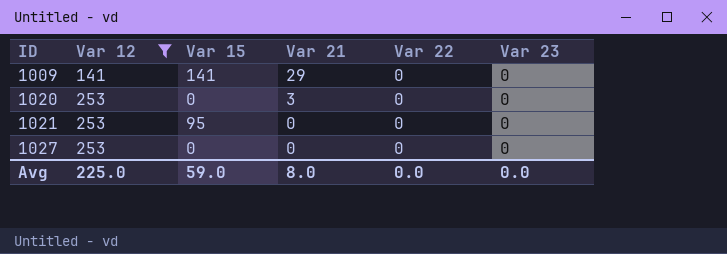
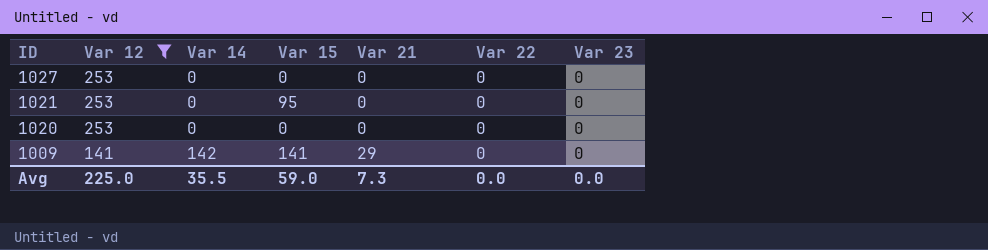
row order: ID ascending -> ID descending
column Var 14 | position: none -> 3
1020 | Var 21: 3 -> 0
Avg | Var 21: 8.0 -> 7.3

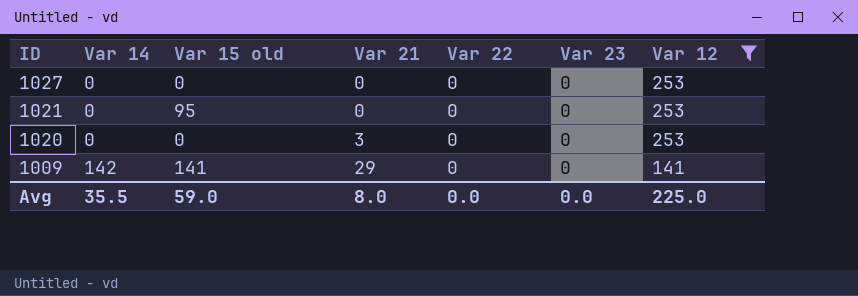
column name: Var 15 -> Var 15 old
column Var 12 | position: 2 -> 7
1020 | Var 21: 0 -> 3
Avg | Var 21: 7.3 -> 8.0

